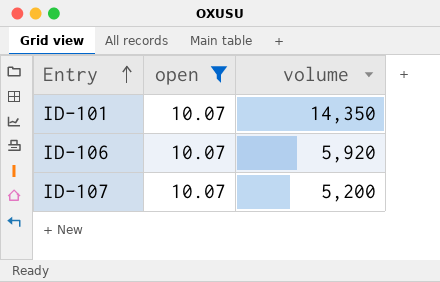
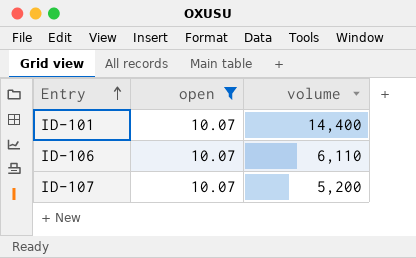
ID-101 | volume: 14,350 -> 14,400
ID-106 | volume: 5,920 -> 6,110

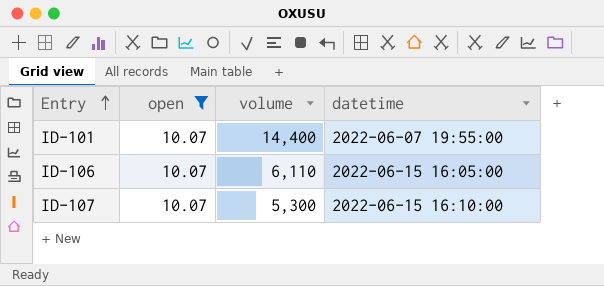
column datetime | position: none -> 4
ID-107 | volume: 5,200 -> 5,300

